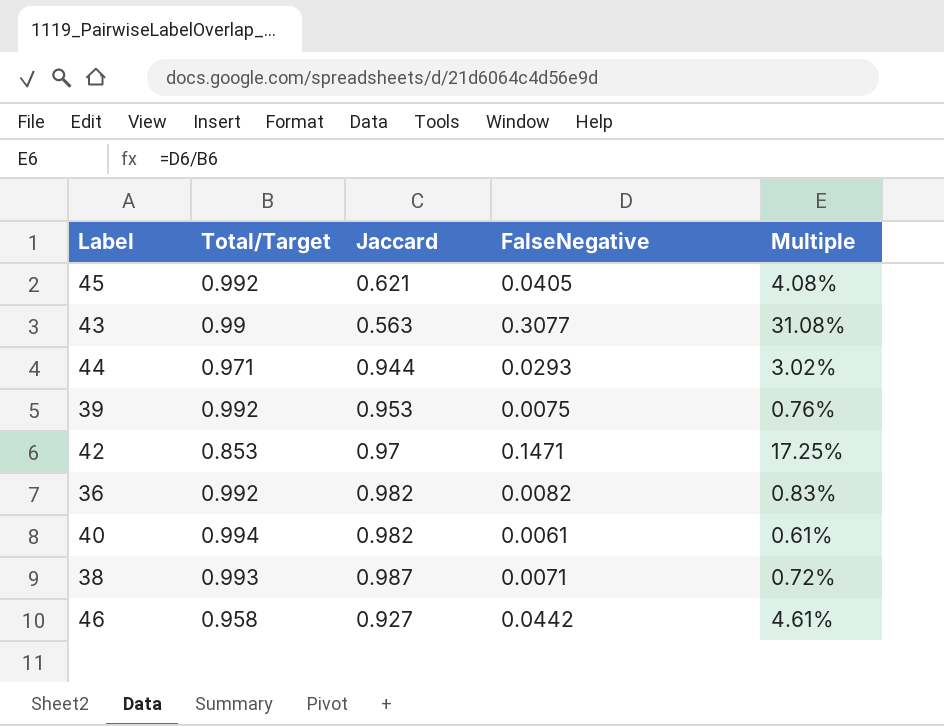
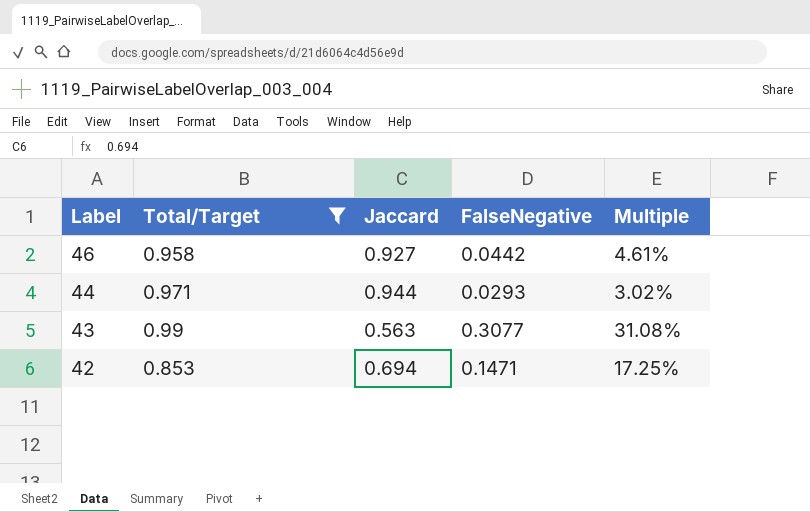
filter: none -> Total/Target <= 0.99
row order: none -> Label descending
42 | Jaccard: 0.97 -> 0.694

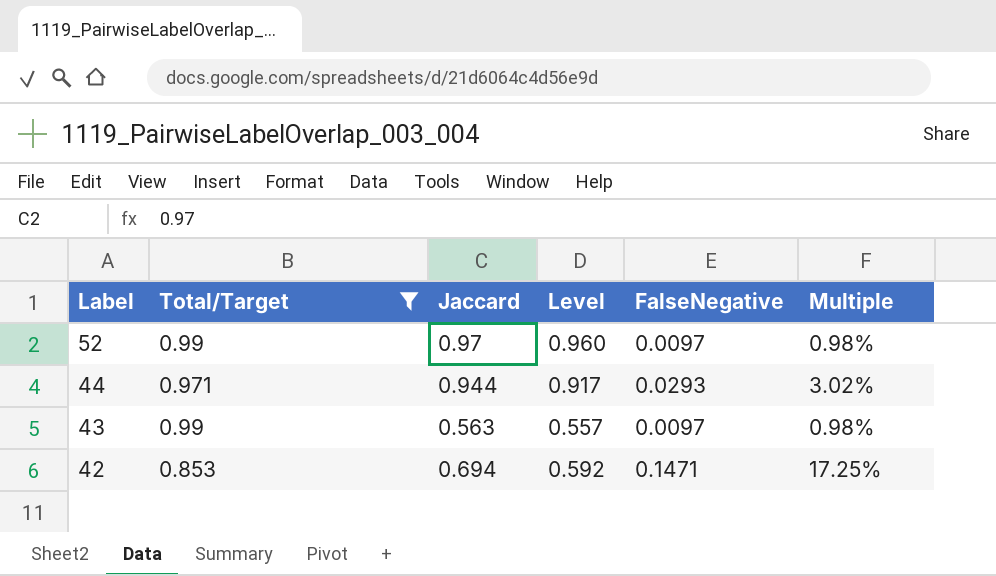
column Level | formula: none -> [Total/Target] * [Jaccard]
row 46: 0.958 | 0.927 | 0.0442 | 4.61% -> none
row 52: none -> 0.99 | 0.97 | 0.960 | 0.0097 | 0.98%
43 | FalseNegative: 0.3077 -> 0.0097
43 | Multiple: 31.08% -> 0.98%

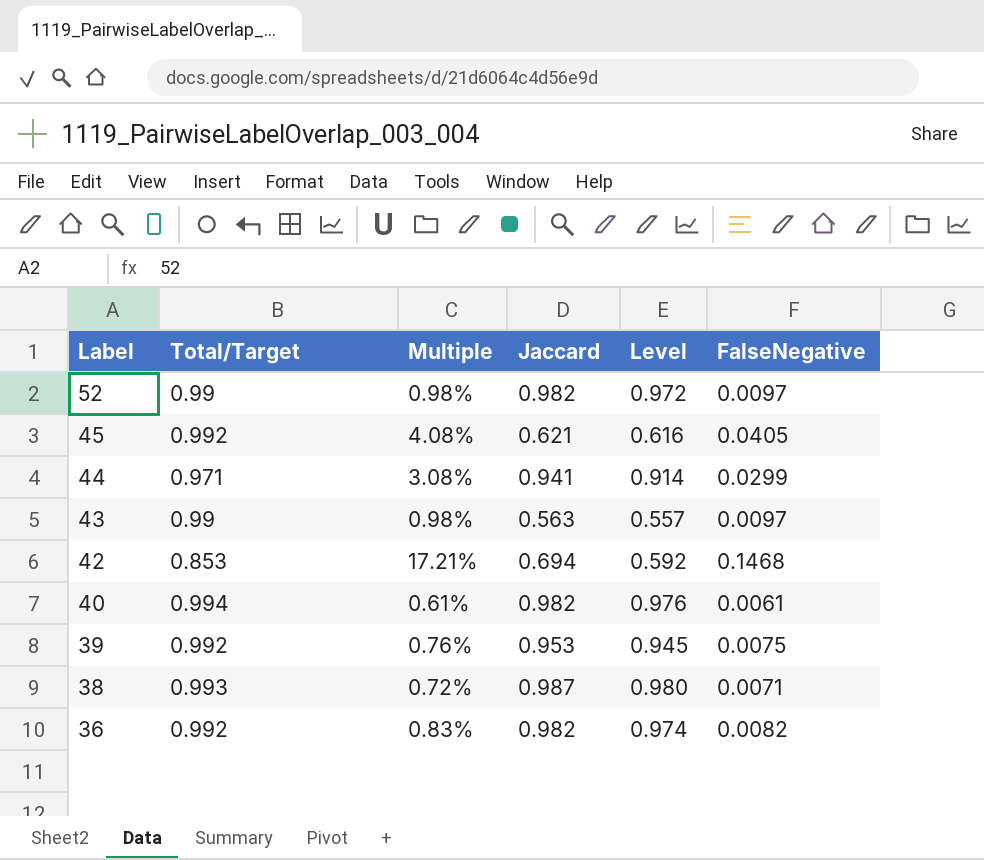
filter: Total/Target <= 0.99 -> none
column Multiple | position: 6 -> 3
52 | Jaccard: 0.97 -> 0.982
52 | Level: 0.960 -> 0.972
44 | Multiple: 3.02% -> 3.08%
44 | Jaccard: 0.944 -> 0.941
44 | Level: 0.917 -> 0.914
44 | FalseNegative: 0.0293 -> 0.0299
42 | Multiple: 17.25% -> 17.21%
42 | FalseNegative: 0.1471 -> 0.1468

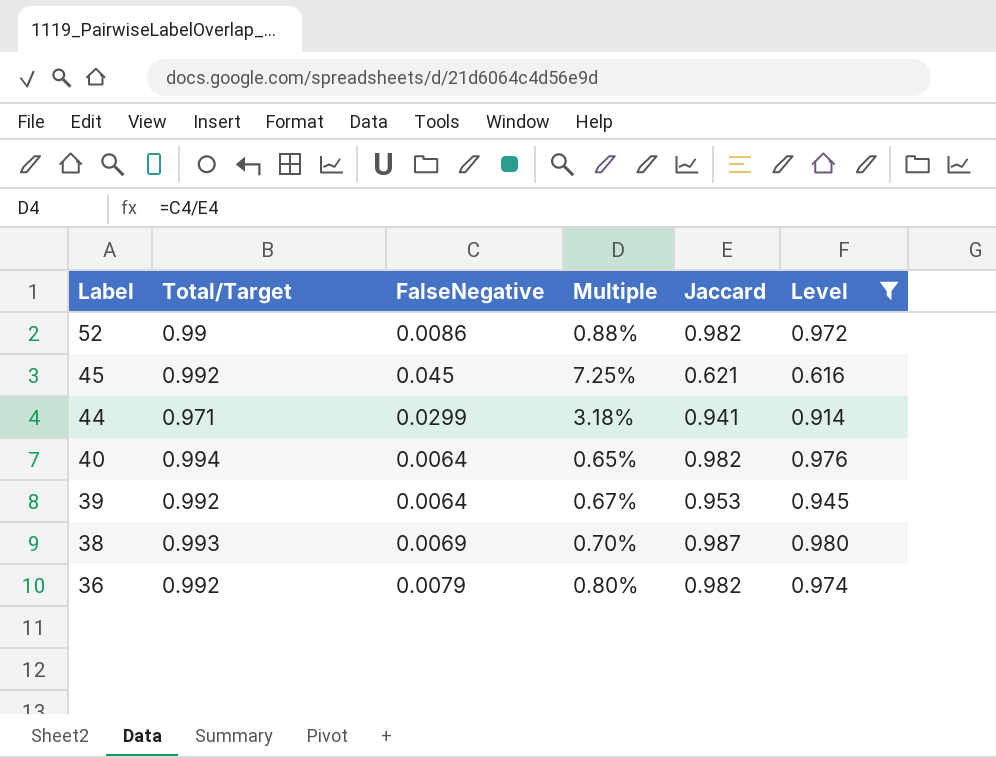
filter: none -> Level >= 0.616
column FalseNegative | position: 6 -> 3
column Multiple | formula: [FalseNegative] / [Total/Target] -> [FalseNegative] / [Jaccard]
52 | FalseNegative: 0.0097 -> 0.0086
45 | FalseNegative: 0.0405 -> 0.045
40 | FalseNegative: 0.0061 -> 0.0064
39 | FalseNegative: 0.0075 -> 0.0064
38 | FalseNegative: 0.0071 -> 0.0069
36 | FalseNegative: 0.0082 -> 0.0079

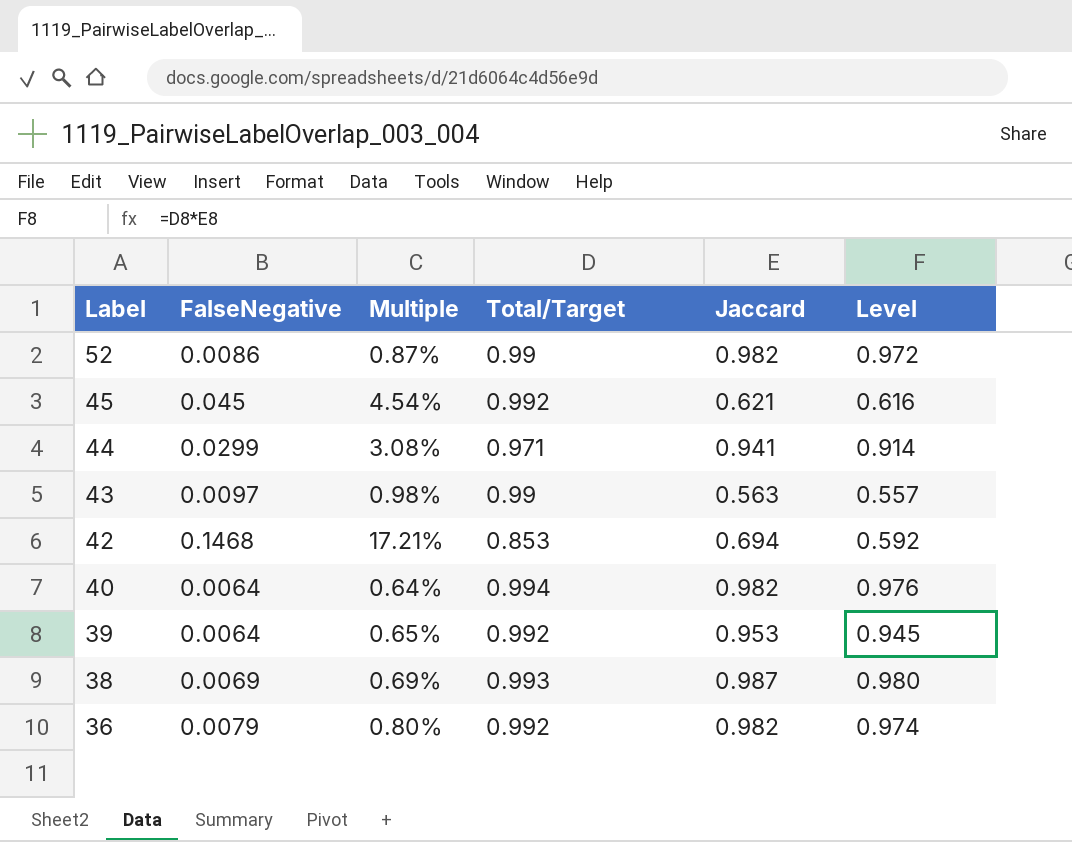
filter: Level >= 0.616 -> none
column Multiple | formula: [FalseNegative] / [Jaccard] -> [FalseNegative] / [Total/Target]
column Total/Target | position: 2 -> 4

